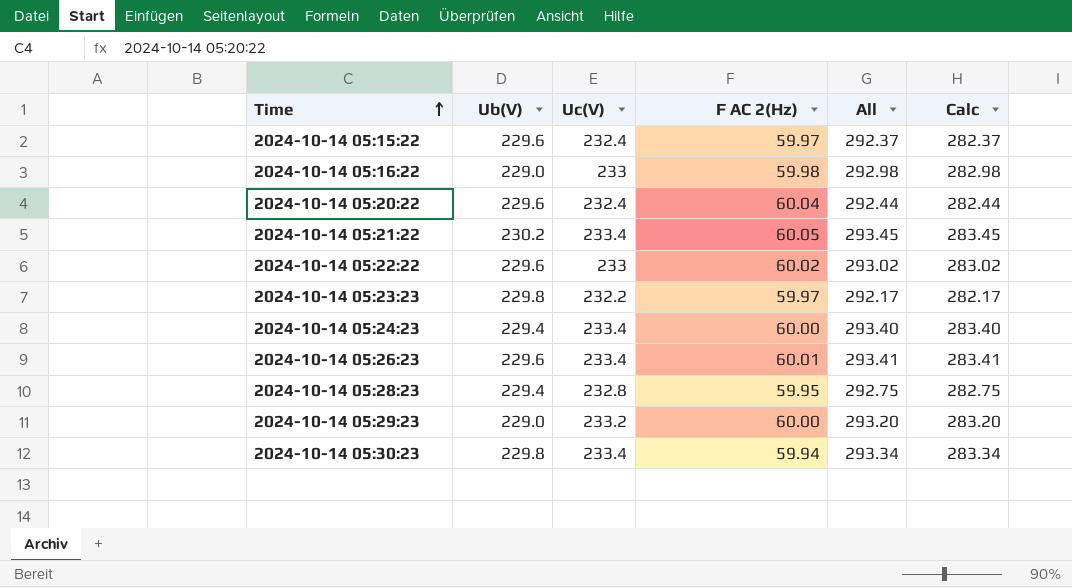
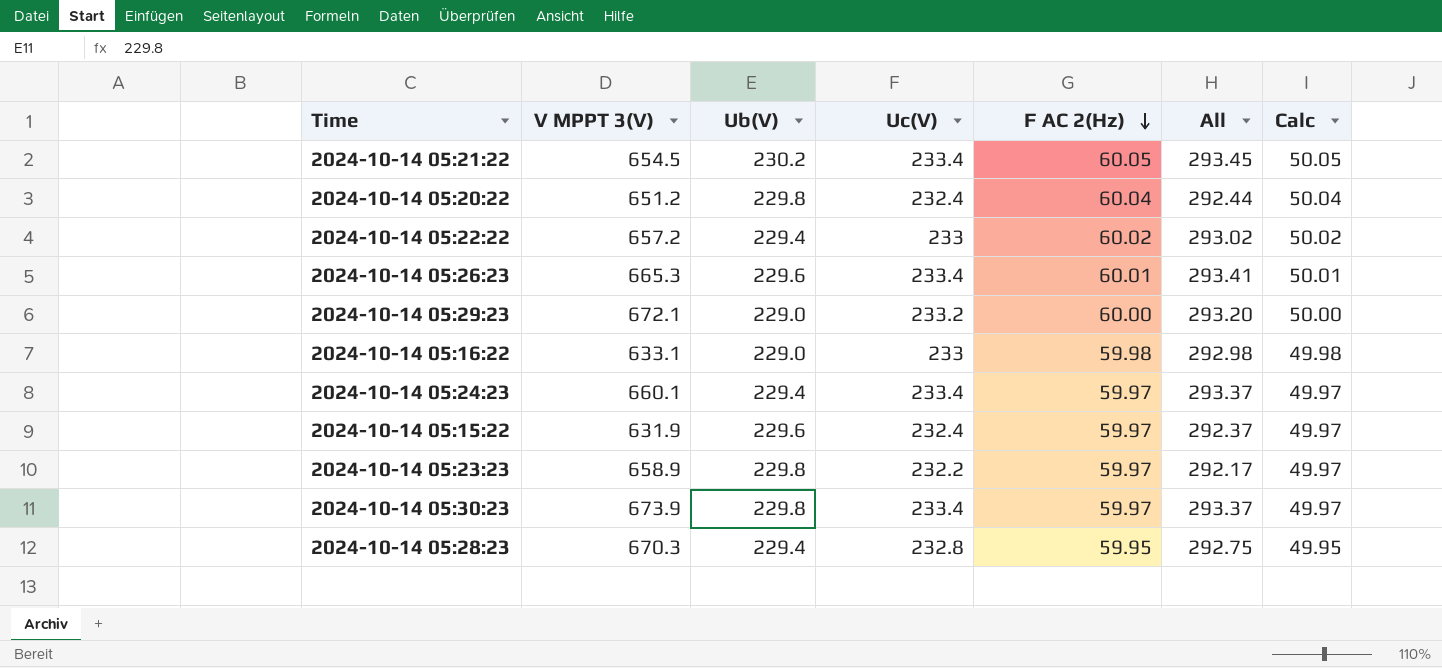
row order: Time ascending -> F AC 2(Hz) descending
column V MPPT 3(V) | position: none -> 2
column Calc | formula: [All] - 10 -> [F AC 2(Hz)] - 10
2024-10-14 05:20:22 | Ub(V): 229.6 -> 229.8
2024-10-14 05:22:22 | Ub(V): 229.6 -> 229.4
2024-10-14 05:24:23 | F AC 2(Hz): 60.00 -> 59.97
2024-10-14 05:24:23 | All: 293.40 -> 293.37
2024-10-14 05:30:23 | F AC 2(Hz): 59.94 -> 59.97
2024-10-14 05:30:23 | All: 293.34 -> 293.37

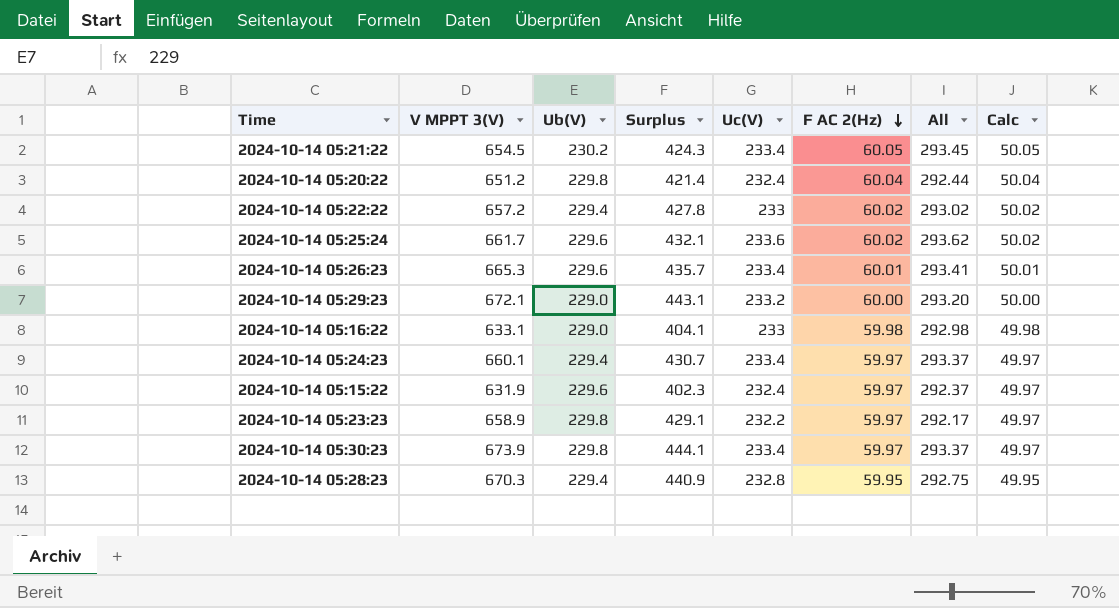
column Surplus | formula: none -> [V MPPT 3(V)] - [Ub(V)]
row 2024-10-14 05:25:24: none -> 661.7 | 229.6 | 432.1 | 233.6 | 60.02 | 293.62 | 50.02

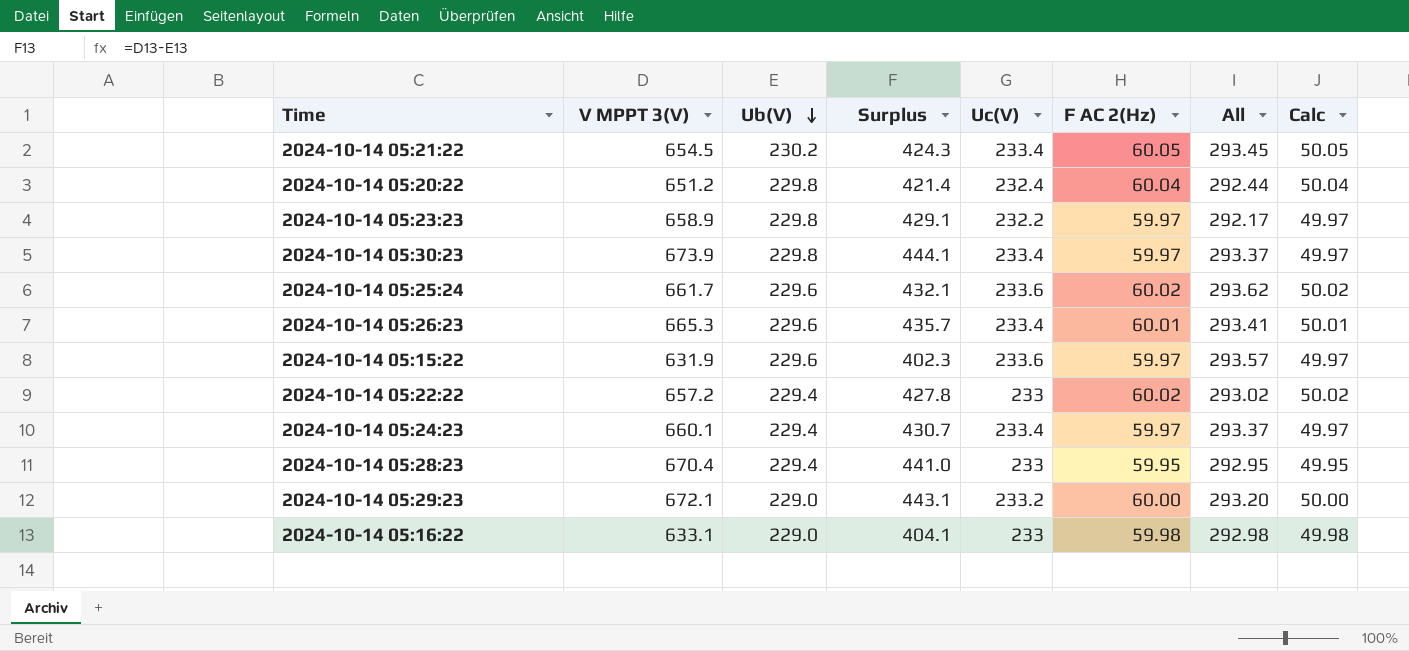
row order: F AC 2(Hz) descending -> Ub(V) descending
2024-10-14 05:15:22 | Uc(V): 232.4 -> 233.6
2024-10-14 05:15:22 | All: 292.37 -> 293.57
2024-10-14 05:28:23 | V MPPT 3(V): 670.3 -> 670.4
2024-10-14 05:28:23 | Surplus: 440.9 -> 441.0
2024-10-14 05:28:23 | Uc(V): 232.8 -> 233
2024-10-14 05:28:23 | All: 292.75 -> 292.95

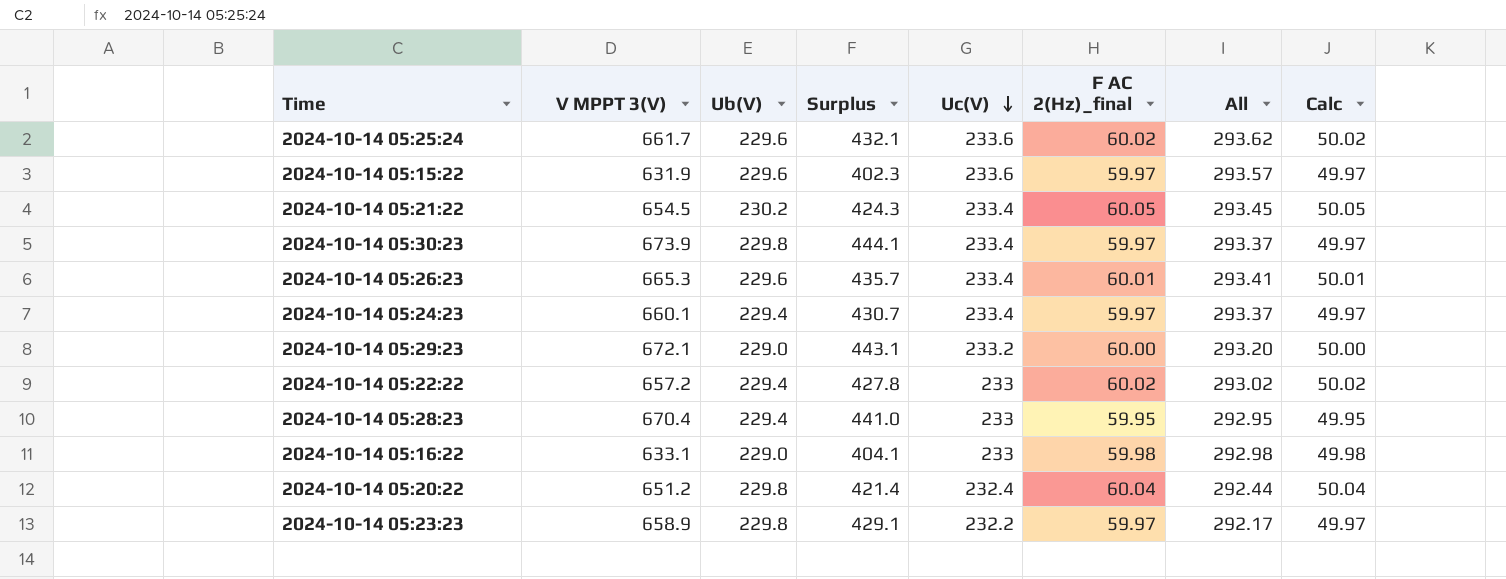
row order: Ub(V) descending -> Uc(V) descending
column name: F AC 2(Hz) -> F AC 2(Hz)_final

